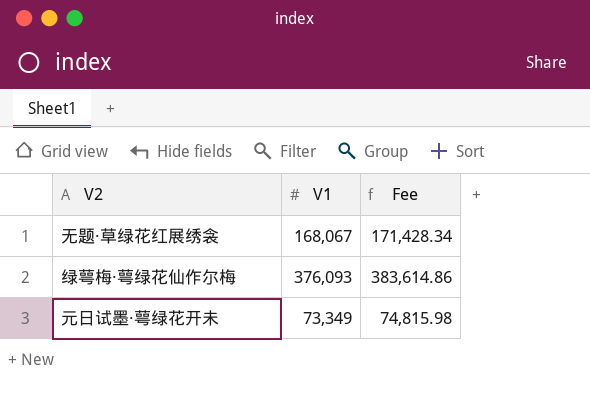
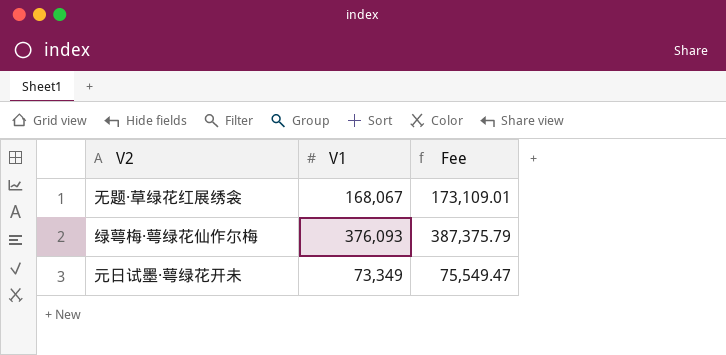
column Fee | formula: [V1] * 1.02 -> [V1] * 1.03

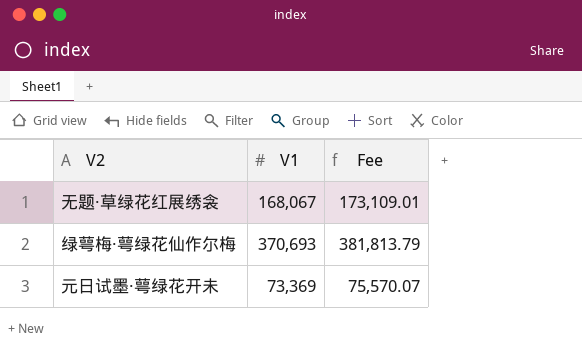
绿萼梅·萼绿花仙作尔梅 | V1: 376,093 -> 370,693
绿萼梅·萼绿花仙作尔梅 | Fee: 387,375.79 -> 381,813.79
元日试墨·萼绿花开未 | V1: 73,349 -> 73,369
元日试墨·萼绿花开未 | Fee: 75,549.47 -> 75,570.07

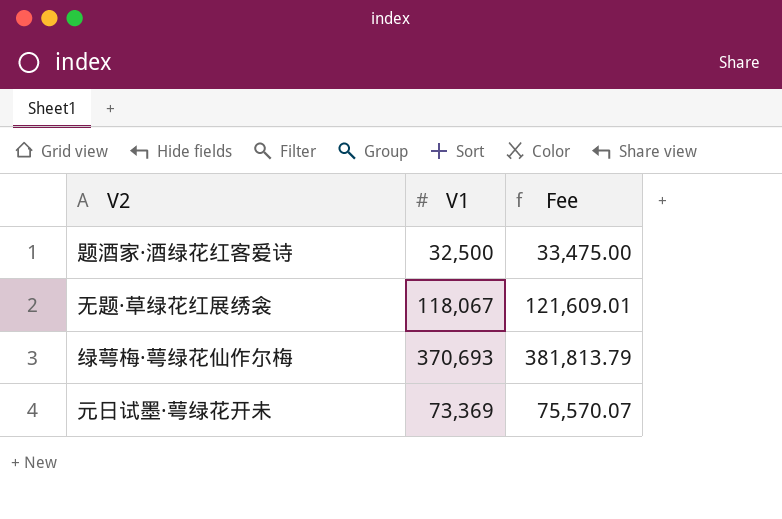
row 题酒家·酒绿花红客爱诗: none -> 32,500 | 33,475.00
无题·草绿花红展绣衾 | V1: 168,067 -> 118,067
无题·草绿花红展绣衾 | Fee: 173,109.01 -> 121,609.01

